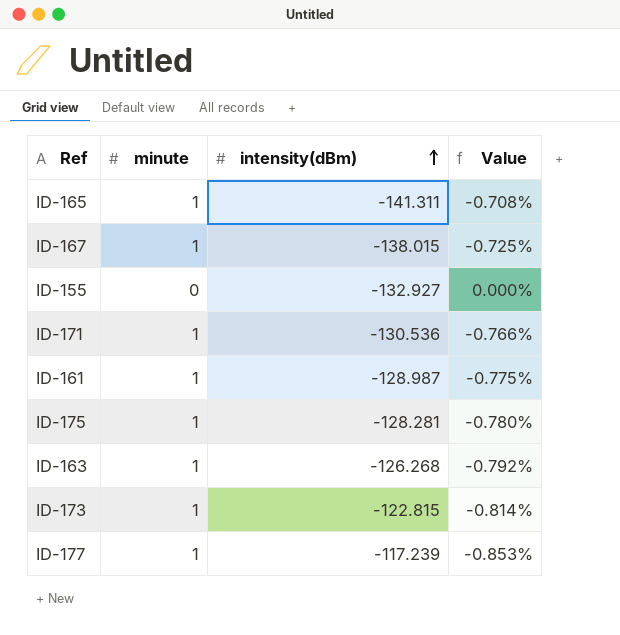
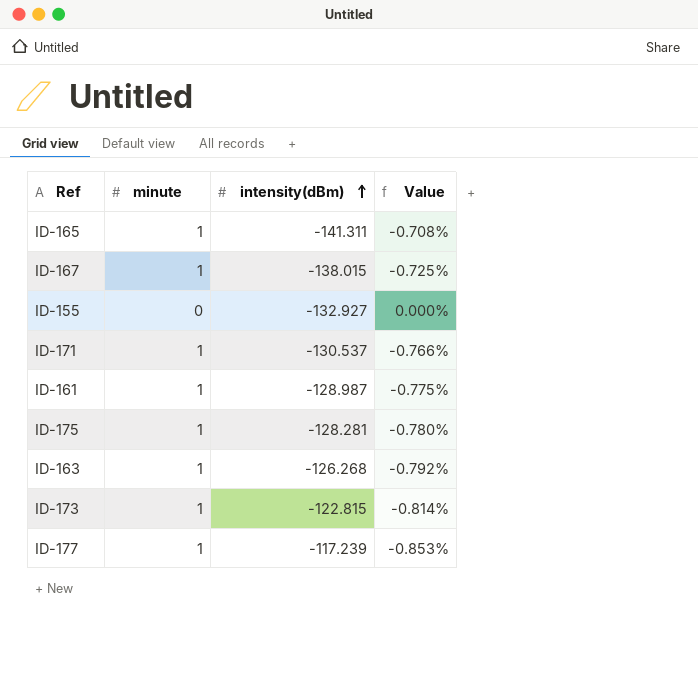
ID-171 | intensity(dBm): -130.536 -> -130.537

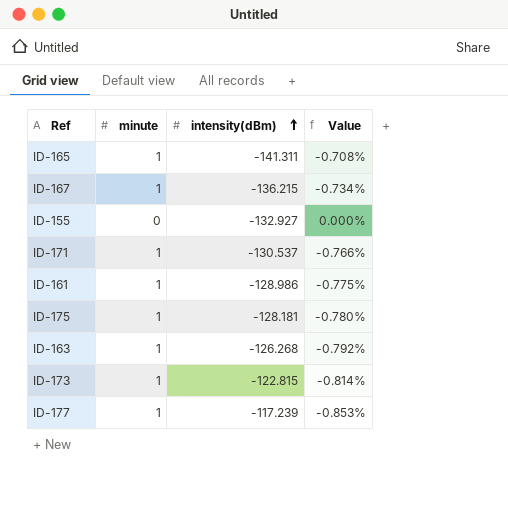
ID-167 | intensity(dBm): -138.015 -> -136.215
ID-167 | Value: -0.725% -> -0.734%
ID-161 | intensity(dBm): -128.987 -> -128.986
ID-175 | intensity(dBm): -128.281 -> -128.181

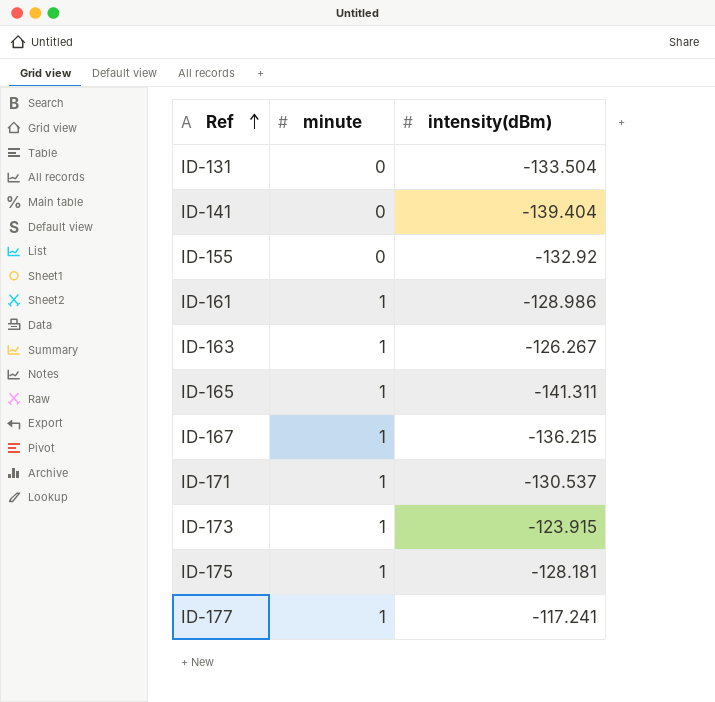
row order: intensity(dBm) ascending -> Ref ascending
column Value | formula: [minute] / [intensity(dBm)] -> none
row ID-131: none -> 0 | -133.504
row ID-141: none -> 0 | -139.404
ID-155 | intensity(dBm): -132.927 -> -132.92
ID-163 | intensity(dBm): -126.268 -> -126.267
ID-173 | intensity(dBm): -122.815 -> -123.915
ID-177 | intensity(dBm): -117.239 -> -117.241

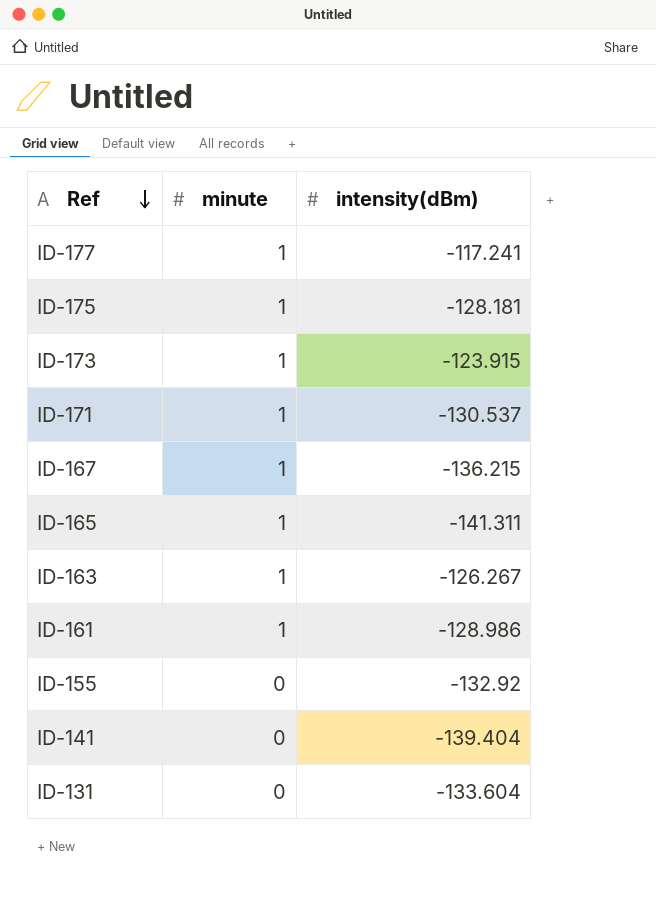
row order: Ref ascending -> Ref descending
ID-131 | intensity(dBm): -133.504 -> -133.604

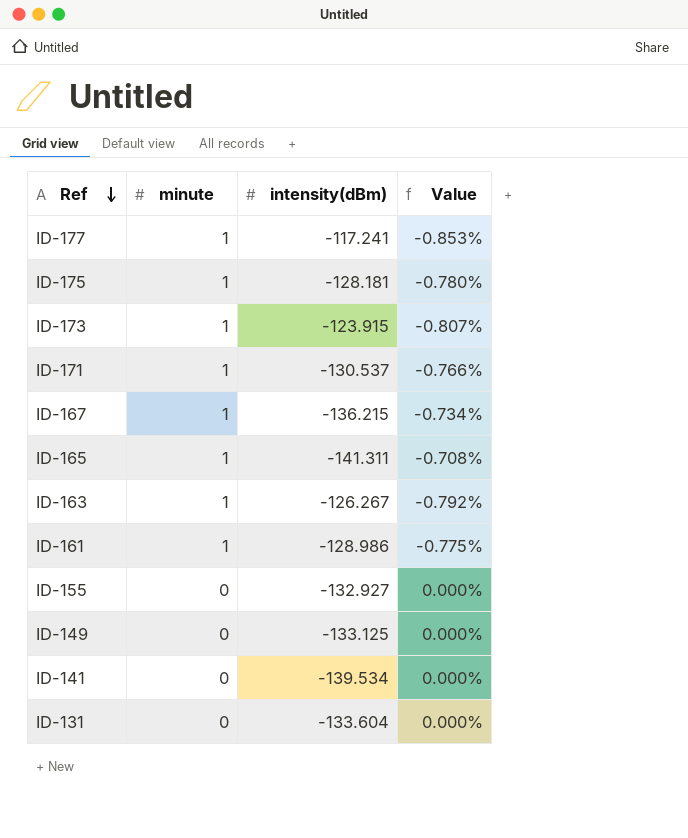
column Value | formula: none -> [minute] / [intensity(dBm)]
ID-155 | intensity(dBm): -132.92 -> -132.927
row ID-149: none -> 0 | -133.125 | 0.000%
ID-141 | intensity(dBm): -139.404 -> -139.534

